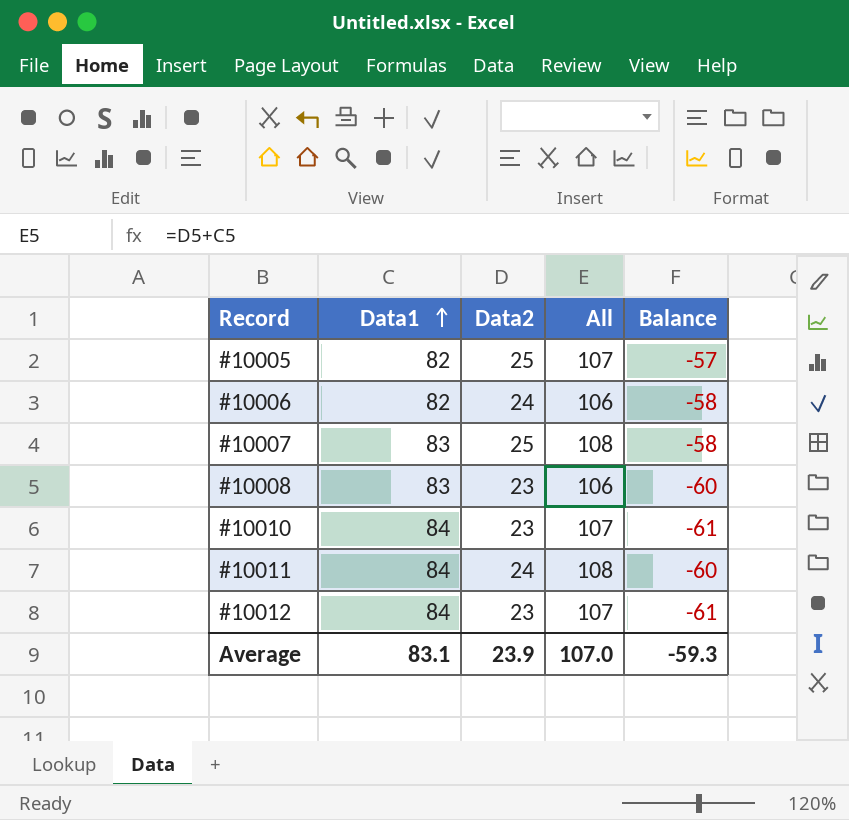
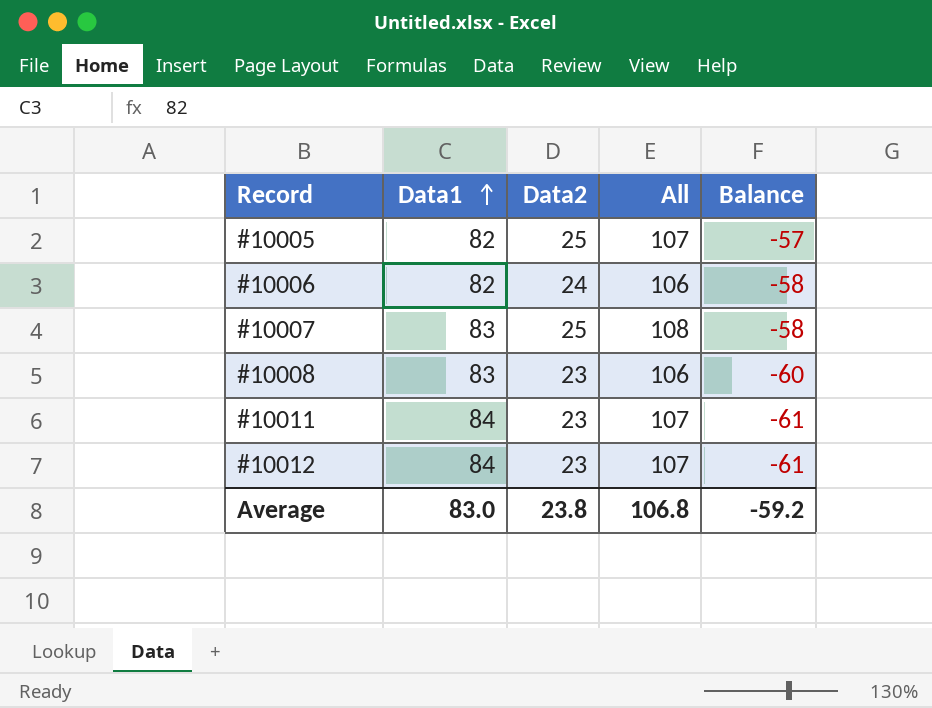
row #10010: 84 | 23 | 107 | -61 -> none
#10011 | Data2: 24 -> 23
#10011 | All: 108 -> 107
#10011 | Balance: -60 -> -61
Average | Data1: 83.1 -> 83.0
Average | Data2: 23.9 -> 23.8
Average | All: 107.0 -> 106.8
Average | Balance: -59.3 -> -59.2

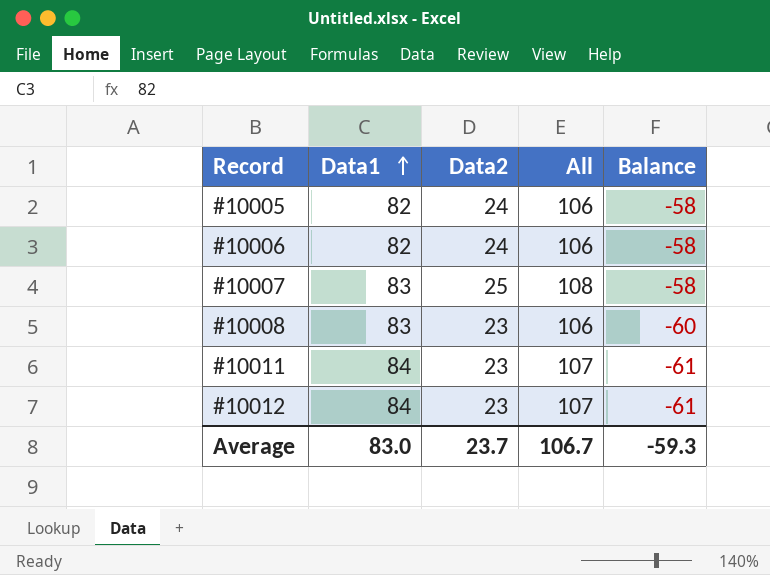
#10005 | Data2: 25 -> 24
#10005 | All: 107 -> 106
#10005 | Balance: -57 -> -58
Average | Data2: 23.8 -> 23.7
Average | All: 106.8 -> 106.7
Average | Balance: -59.2 -> -59.3

